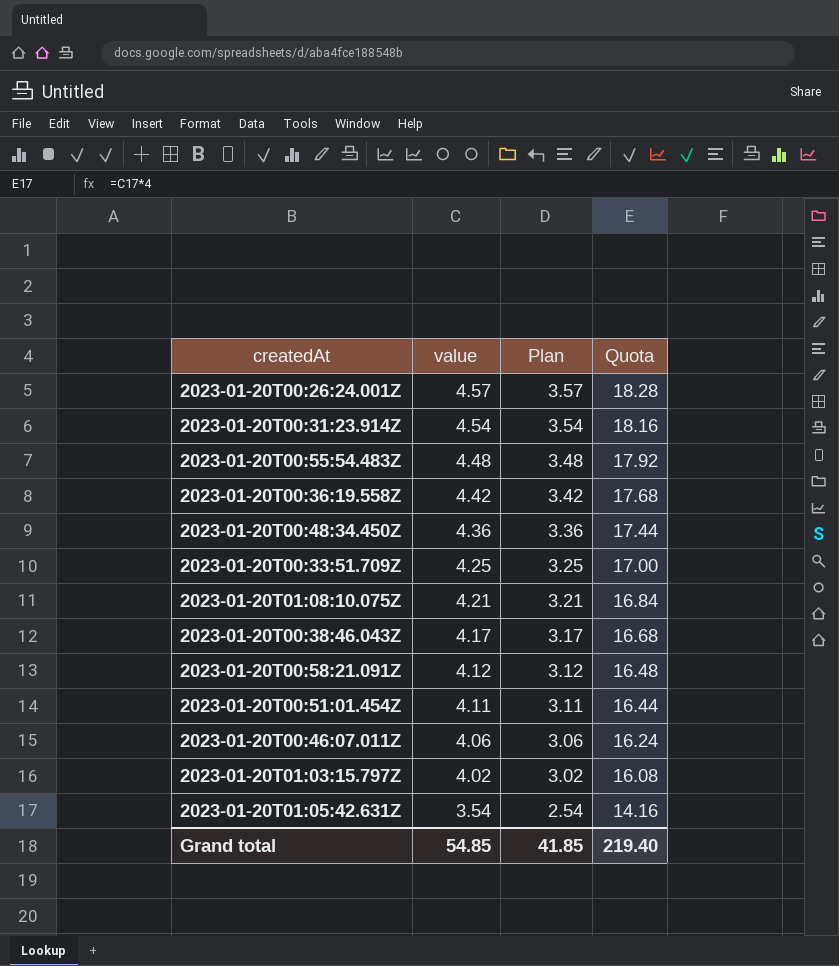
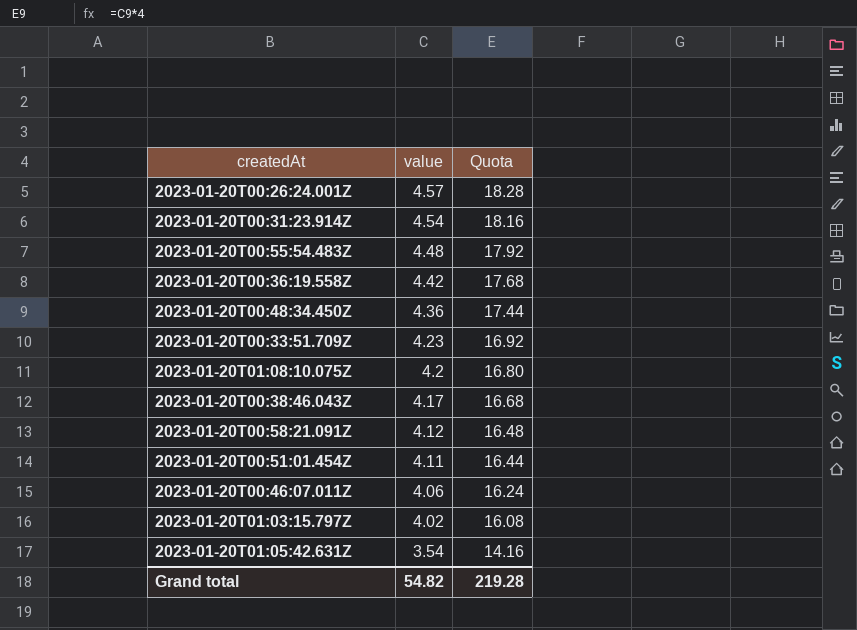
column Plan | formula: [value] - 1 -> none
2023-01-20T00:33:51.709Z | value: 4.25 -> 4.23
2023-01-20T00:33:51.709Z | Quota: 17.00 -> 16.92
2023-01-20T01:08:10.075Z | value: 4.21 -> 4.2
2023-01-20T01:08:10.075Z | Quota: 16.84 -> 16.80
Grand total | value: 54.85 -> 54.82
Grand total | Quota: 219.40 -> 219.28

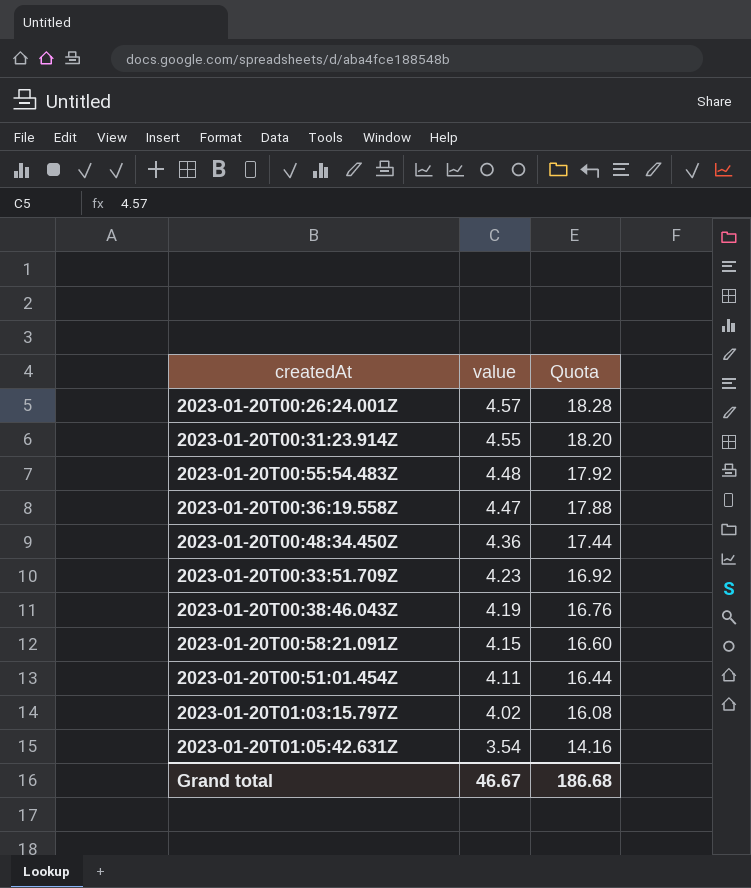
row 2023-01-20T01:08:10.075Z: 4.2 | 16.80 -> none
row 2023-01-20T00:46:07.011Z: 4.06 | 16.24 -> none
2023-01-20T00:31:23.914Z | value: 4.54 -> 4.55
2023-01-20T00:31:23.914Z | Quota: 18.16 -> 18.20
2023-01-20T00:36:19.558Z | value: 4.42 -> 4.47
2023-01-20T00:36:19.558Z | Quota: 17.68 -> 17.88
2023-01-20T00:38:46.043Z | value: 4.17 -> 4.19
2023-01-20T00:38:46.043Z | Quota: 16.68 -> 16.76
2023-01-20T00:58:21.091Z | value: 4.12 -> 4.15
2023-01-20T00:58:21.091Z | Quota: 16.48 -> 16.60
Grand total | value: 54.82 -> 46.67
Grand total | Quota: 219.28 -> 186.68

